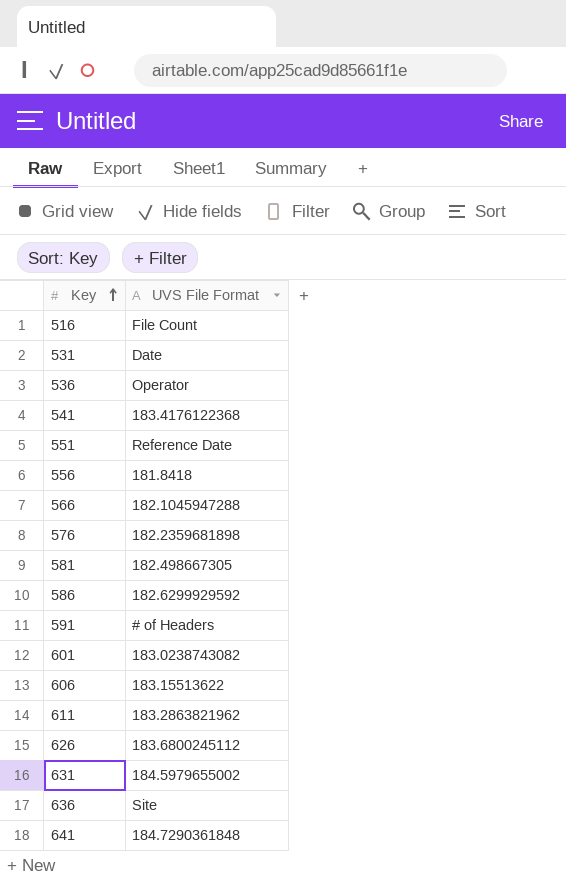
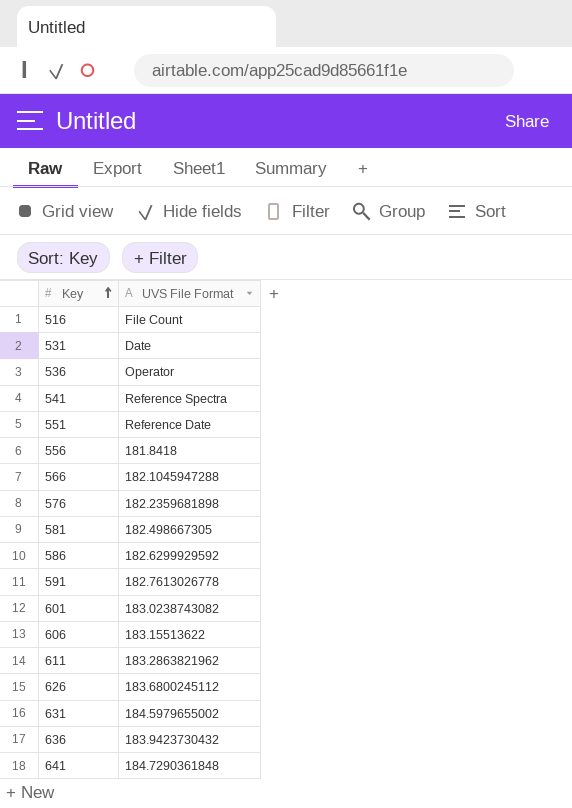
541 | UVS File Format: 183.4176122368 -> Reference Spectra
591 | UVS File Format: # of Headers -> 182.7613026778
636 | UVS File Format: Site -> 183.9423730432

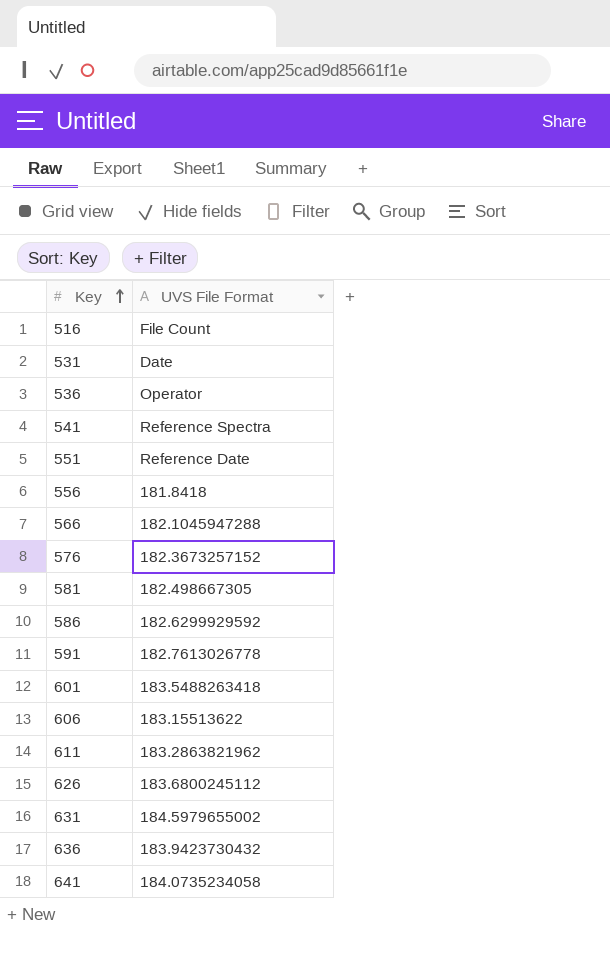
576 | UVS File Format: 182.2359681898 -> 182.3673257152
601 | UVS File Format: 183.0238743082 -> 183.5488263418
641 | UVS File Format: 184.7290361848 -> 184.0735234058

